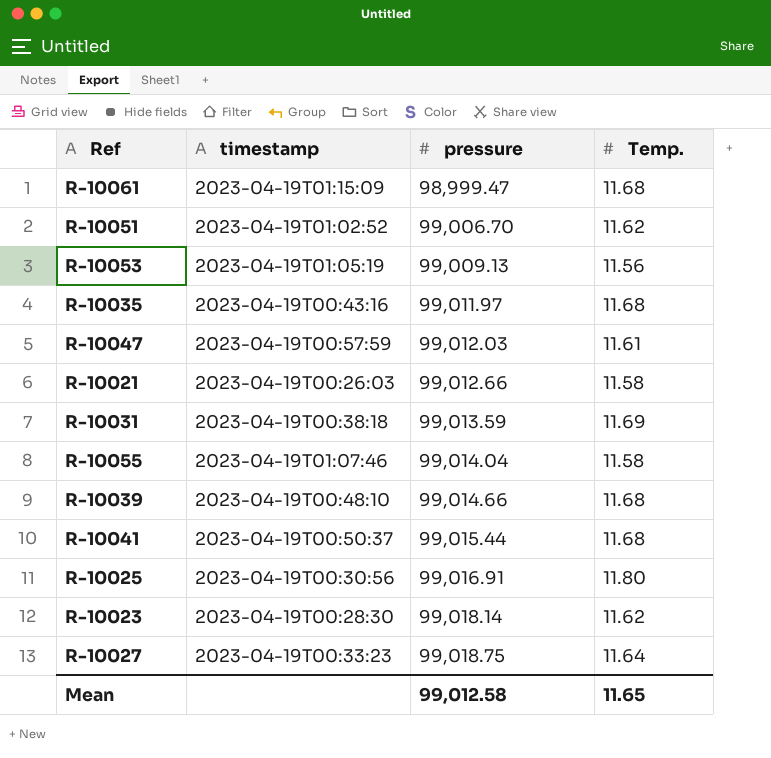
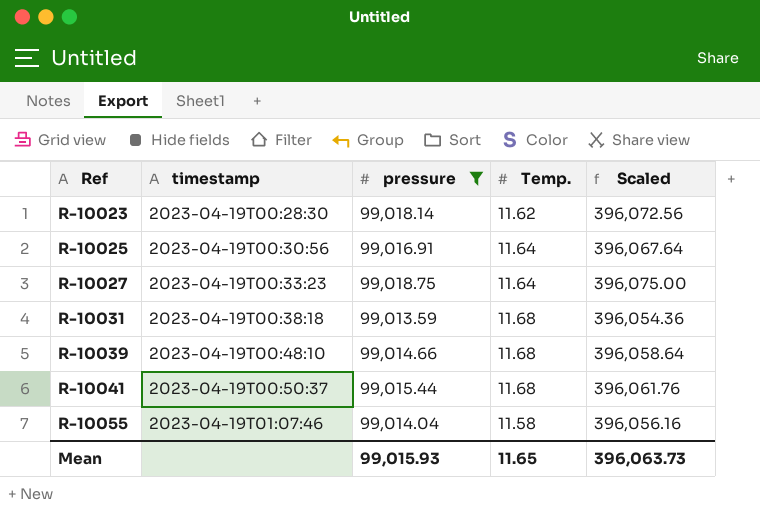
filter: none -> pressure >= 99,013.59
row order: pressure ascending -> Ref ascending
column Scaled | formula: none -> [pressure] * 4
R-10025 | Temp.: 11.80 -> 11.64
R-10031 | Temp.: 11.69 -> 11.68
Mean | pressure: 99,012.58 -> 99,015.93

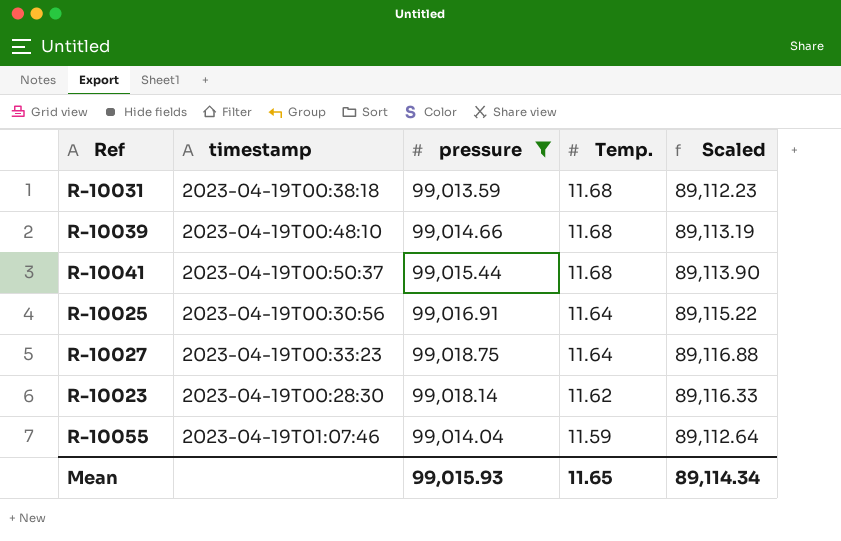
row order: Ref ascending -> Temp. descending
column Scaled | formula: [pressure] * 4 -> [pressure] * 0.9
R-10055 | Temp.: 11.58 -> 11.59
Mean | Scaled: 396,063.73 -> 89,114.34

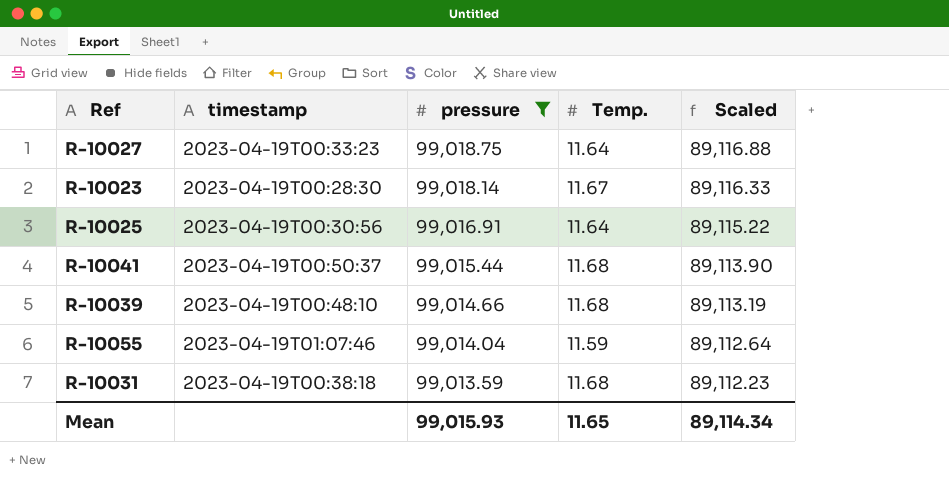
row order: Temp. descending -> pressure descending
R-10023 | Temp.: 11.62 -> 11.67

